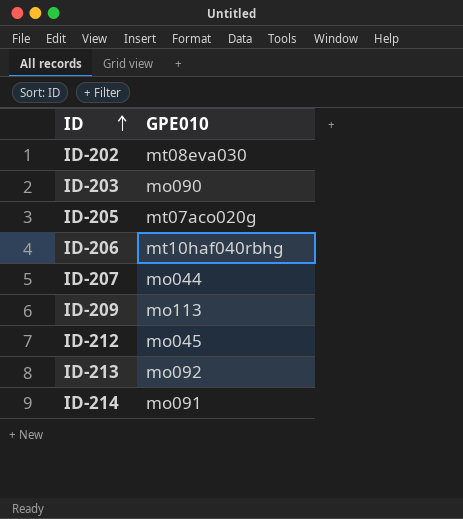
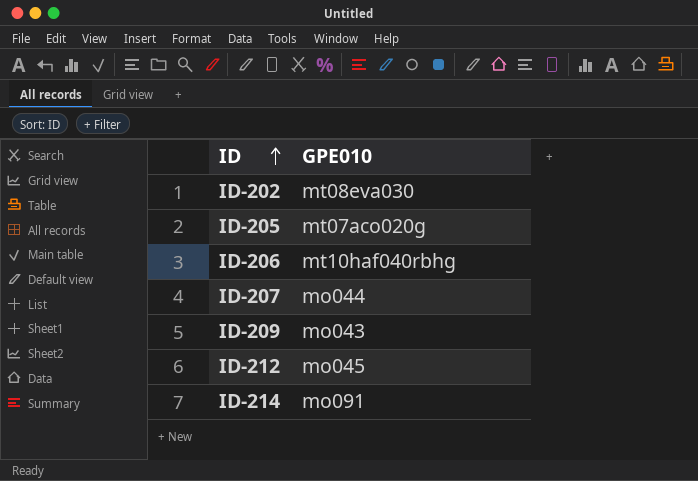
row ID-203: mo090 -> none
row ID-213: mo092 -> none
ID-209 | GPE010: mo113 -> mo043

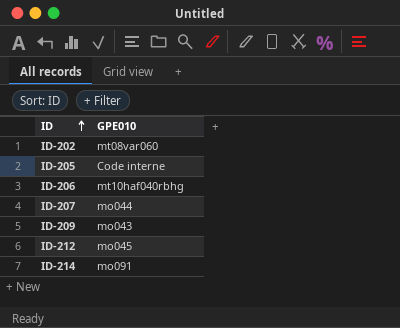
ID-202 | GPE010: mt08eva030 -> mt08var060
ID-205 | GPE010: mt07aco020g -> Code interne

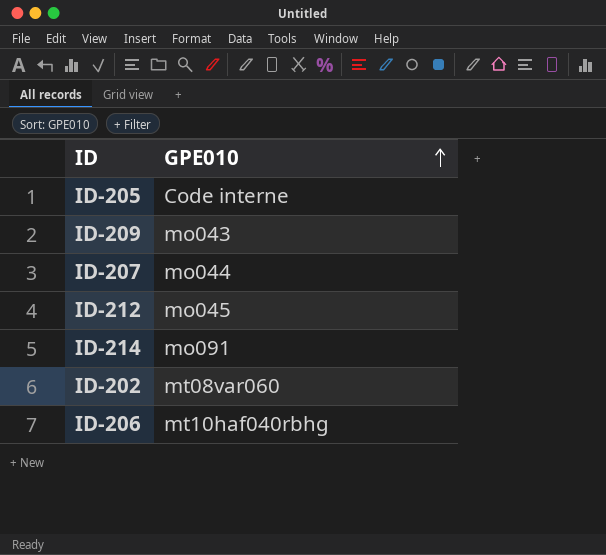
row order: ID ascending -> GPE010 ascending

